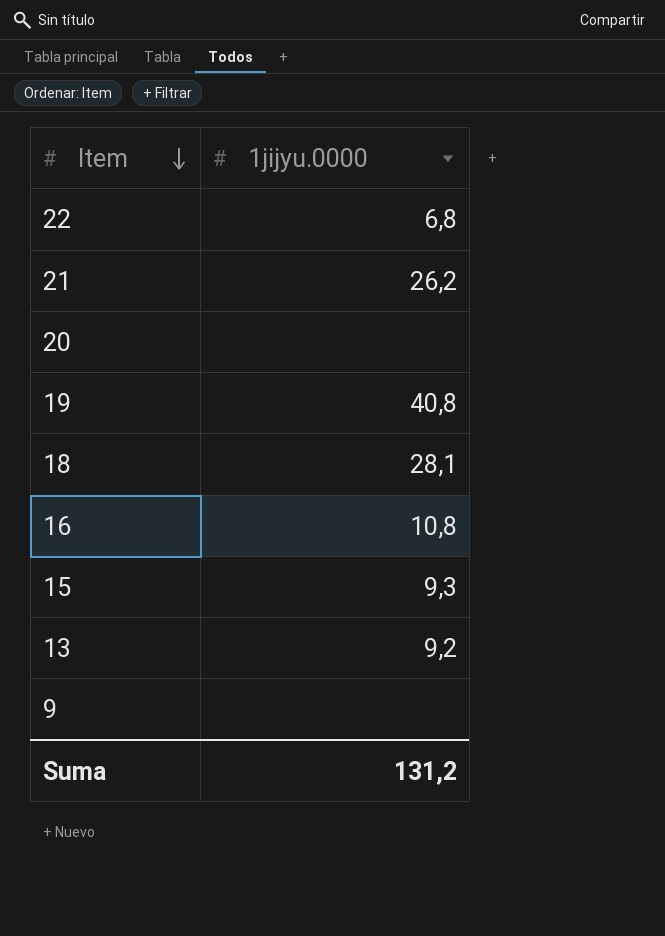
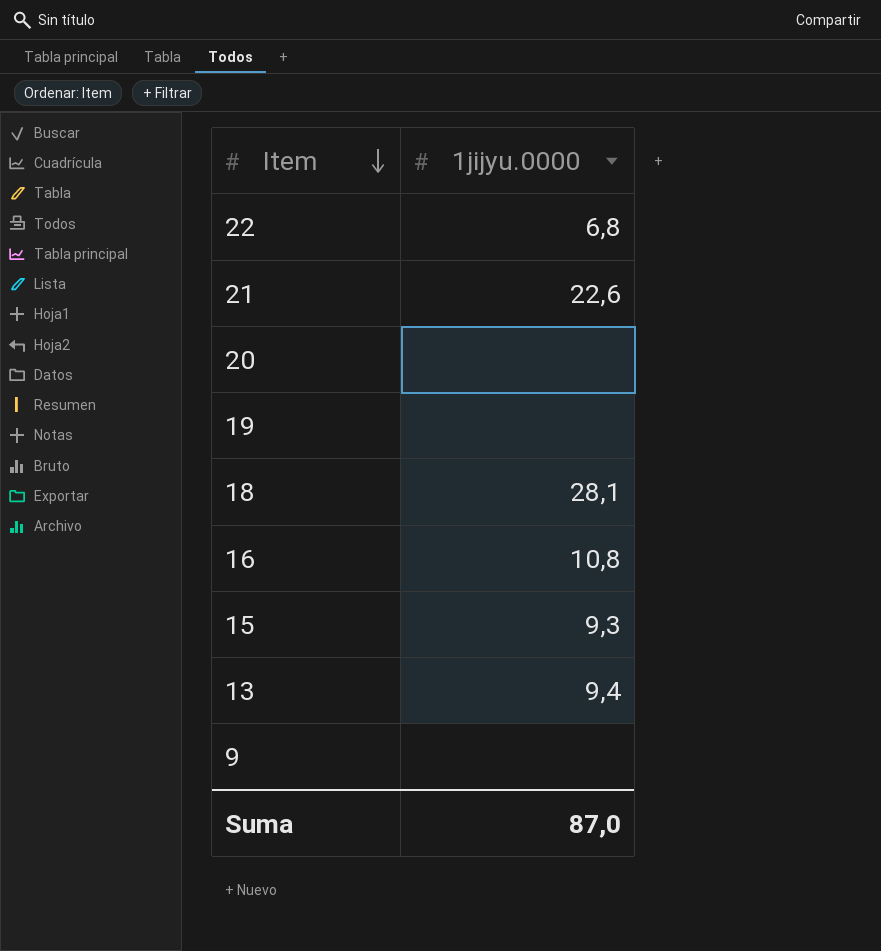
21 | 1jijyu.0000: 26,2 -> 22,6
19 | 1jijyu.0000: 40,8 -> none
13 | 1jijyu.0000: 9,2 -> 9,4
Suma | 1jijyu.0000: 131,2 -> 87,0

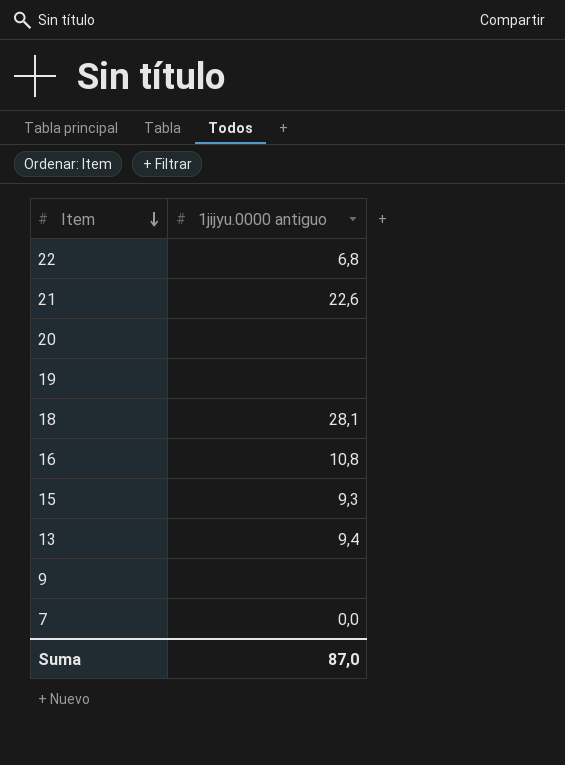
column name: 1jijyu.0000 -> 1jijyu.0000 antiguo
row 7: none -> 0,0

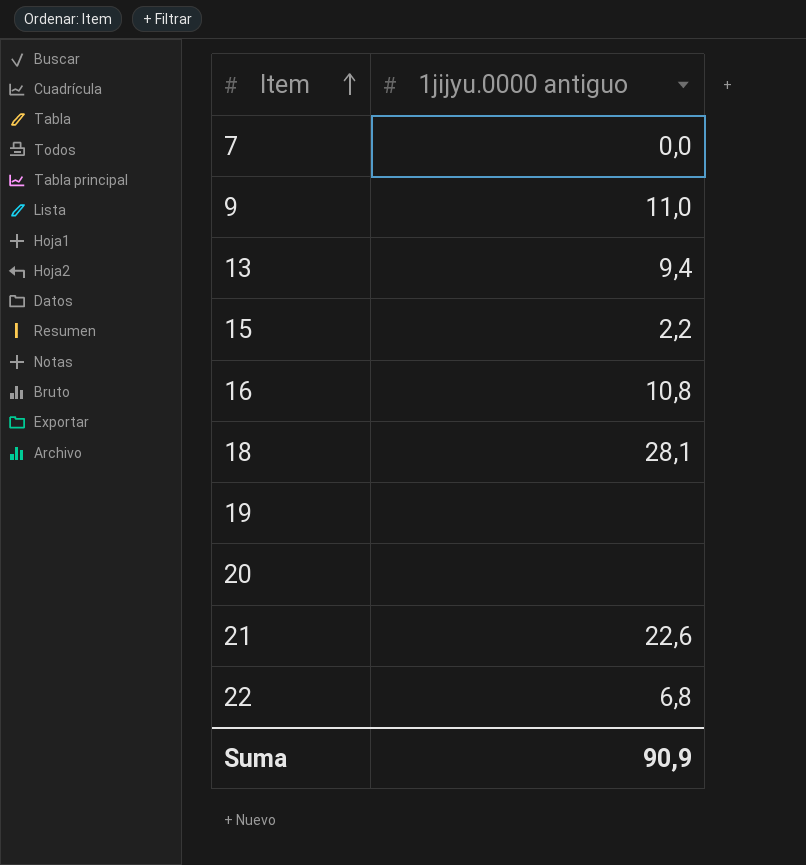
row order: Item descending -> Item ascending
9 | 1jijyu.0000 antiguo: none -> 11,0
15 | 1jijyu.0000 antiguo: 9,3 -> 2,2
Suma | 1jijyu.0000 antiguo: 87,0 -> 90,9

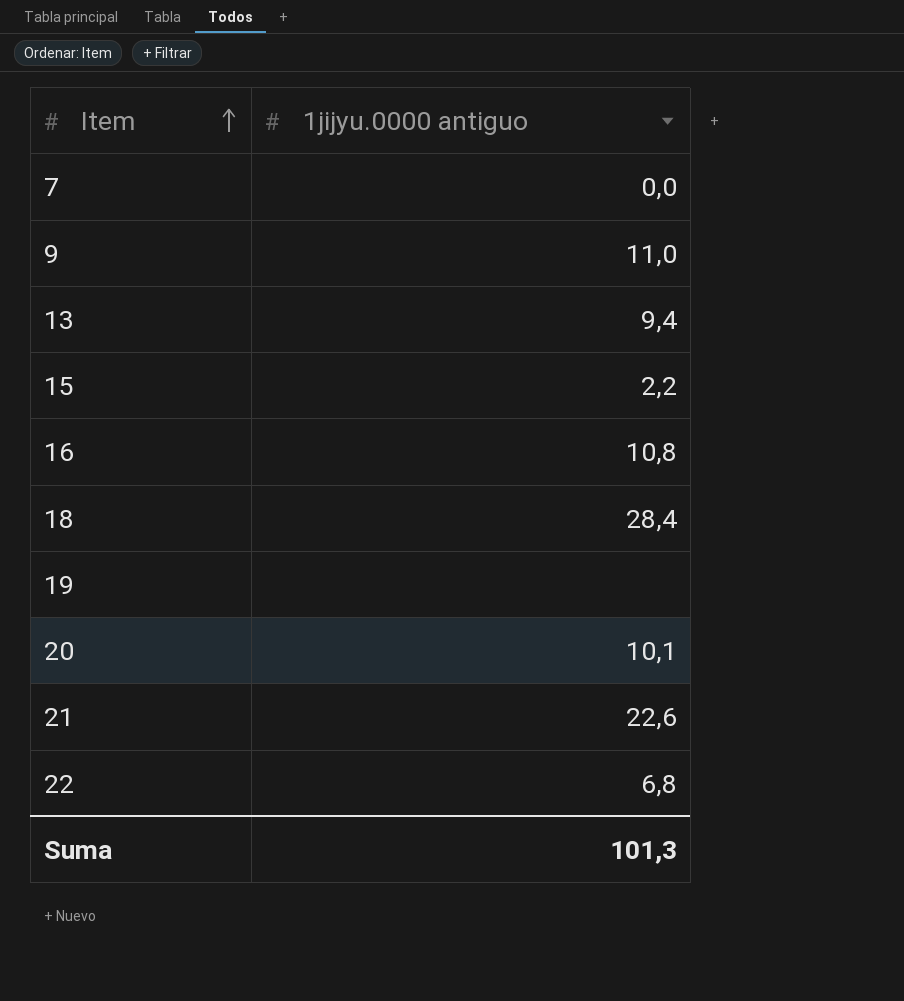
18 | 1jijyu.0000 antiguo: 28,1 -> 28,4
20 | 1jijyu.0000 antiguo: none -> 10,1
Suma | 1jijyu.0000 antiguo: 90,9 -> 101,3

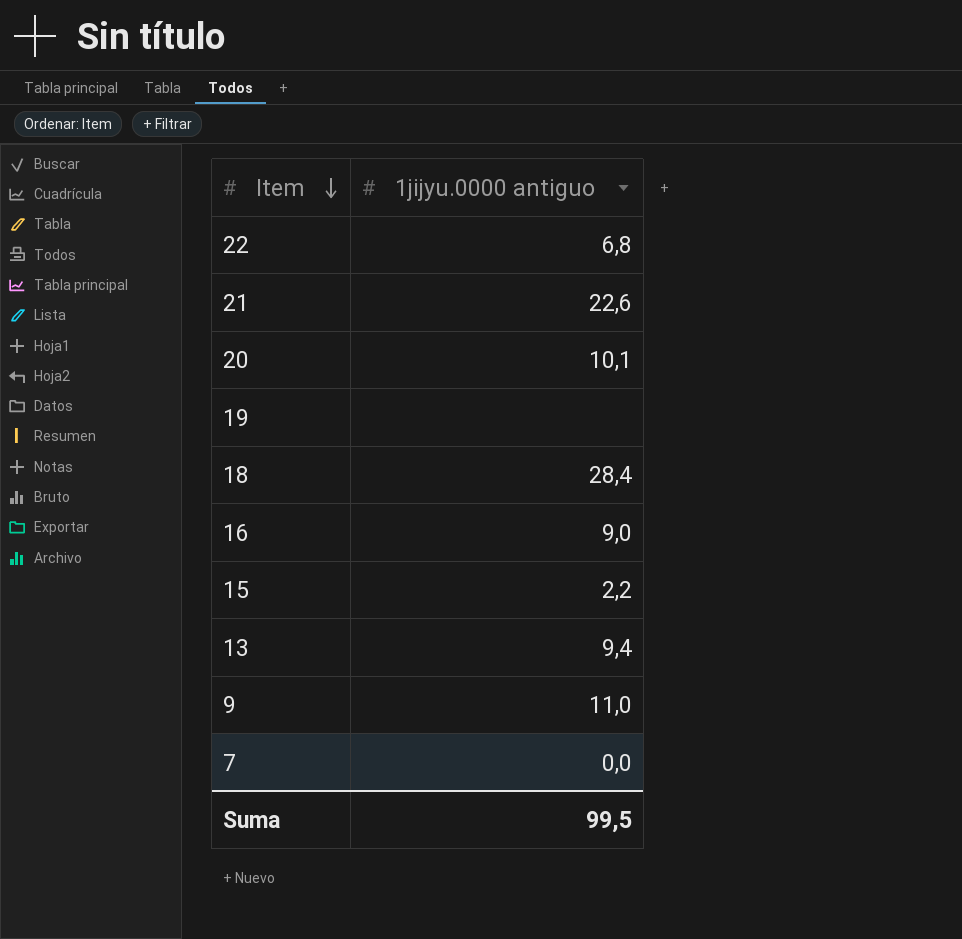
row order: Item ascending -> Item descending
16 | 1jijyu.0000 antiguo: 10,8 -> 9,0
Suma | 1jijyu.0000 antiguo: 101,3 -> 99,5

